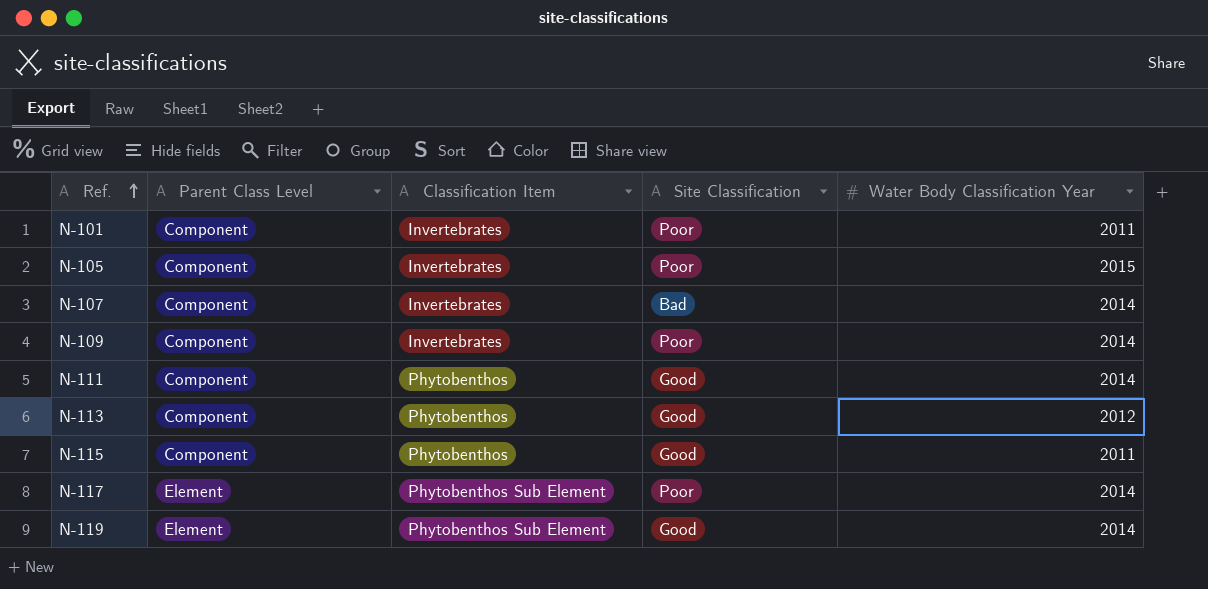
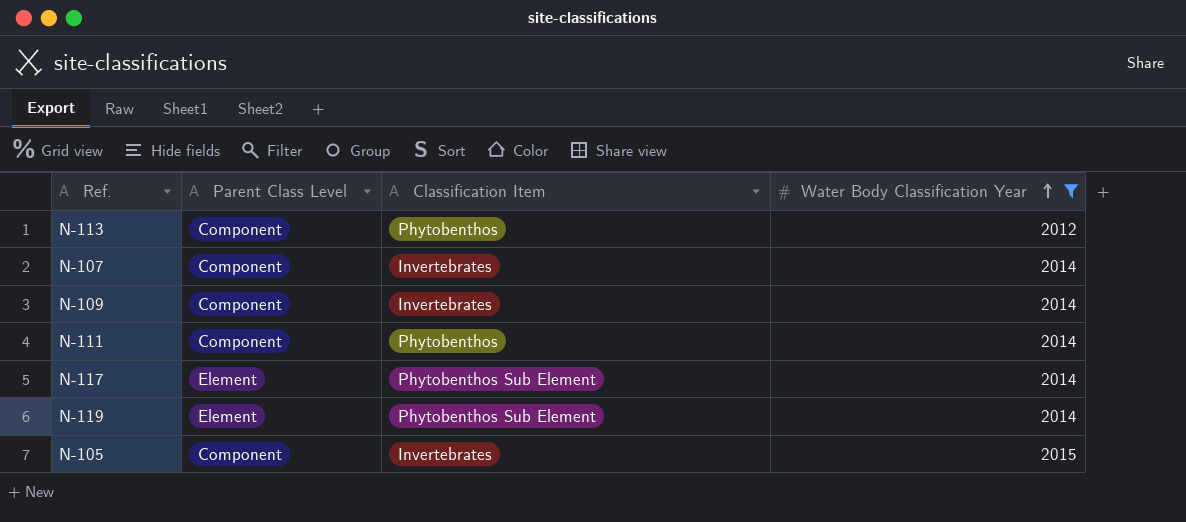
filter: none -> Water Body Classification Year != 2011
row order: Ref. ascending -> Water Body Classification Year ascending
column Site Classification | position: 4 -> none

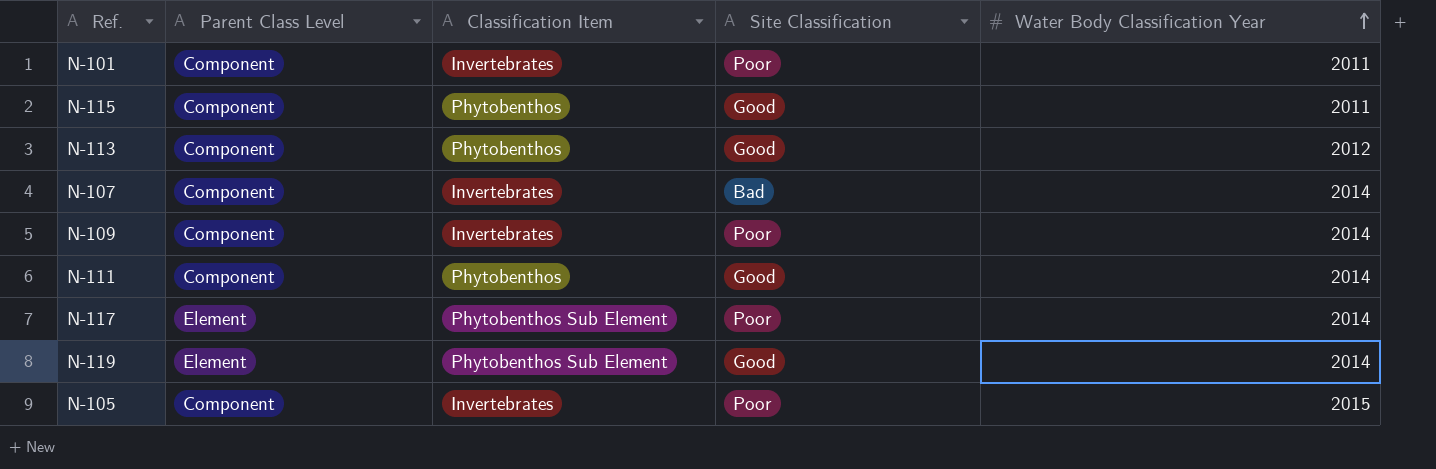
filter: Water Body Classification Year != 2011 -> none
column Site Classification | position: none -> 4

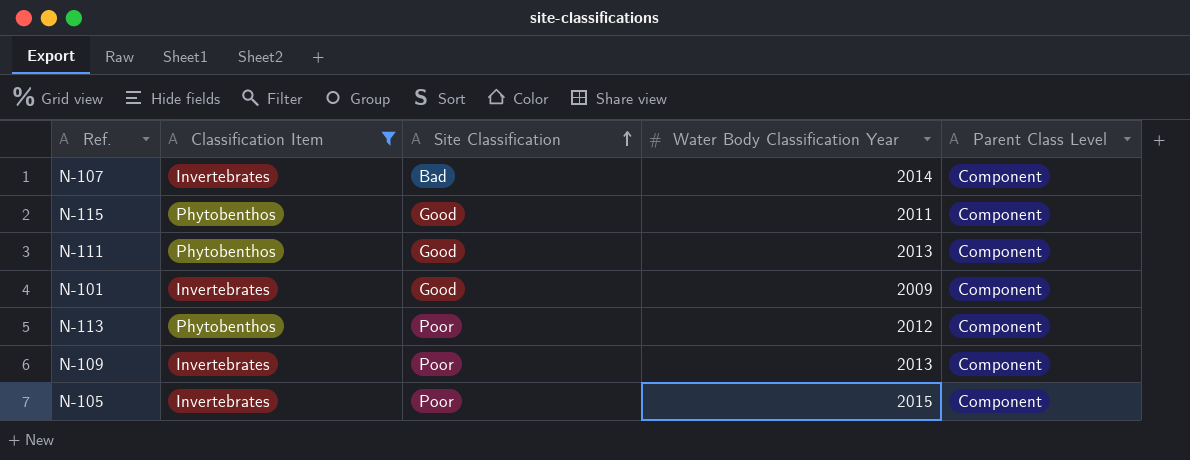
filter: none -> Classification Item != Phytobenthos Sub Element
row order: Water Body Classification Year ascending -> Site Classification ascending
column Parent Class Level | position: 2 -> 5
N-111 | Water Body Classification Year: 2014 -> 2013
N-101 | Site Classification: Poor -> Good
N-101 | Water Body Classification Year: 2011 -> 2009
N-113 | Site Classification: Good -> Poor
N-109 | Water Body Classification Year: 2014 -> 2013

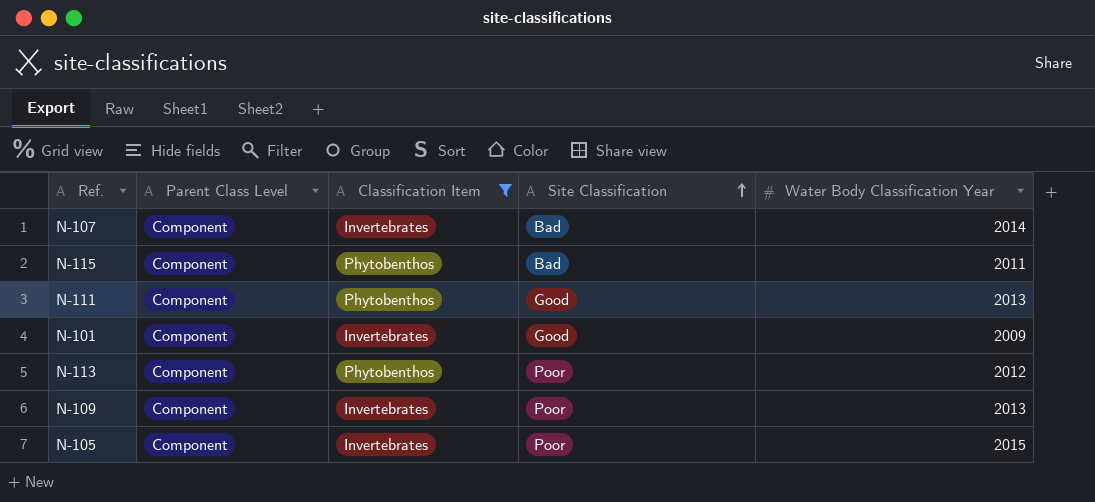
column Parent Class Level | position: 5 -> 2
N-115 | Site Classification: Good -> Bad

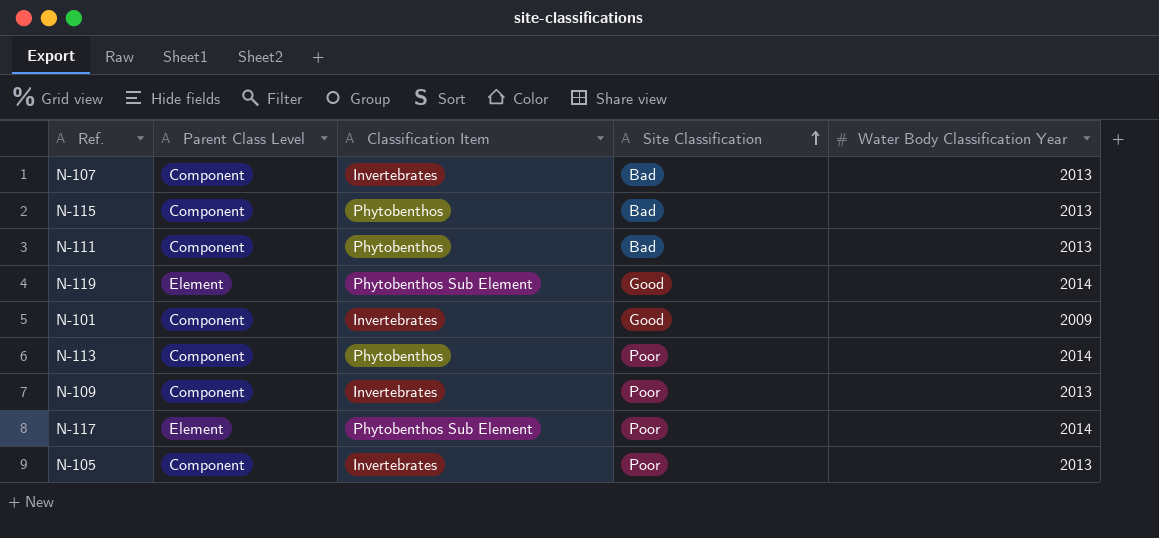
filter: Classification Item != Phytobenthos Sub Element -> none
N-107 | Water Body Classification Year: 2014 -> 2013
N-115 | Water Body Classification Year: 2011 -> 2013
N-111 | Site Classification: Good -> Bad
N-113 | Water Body Classification Year: 2012 -> 2014
N-105 | Water Body Classification Year: 2015 -> 2013

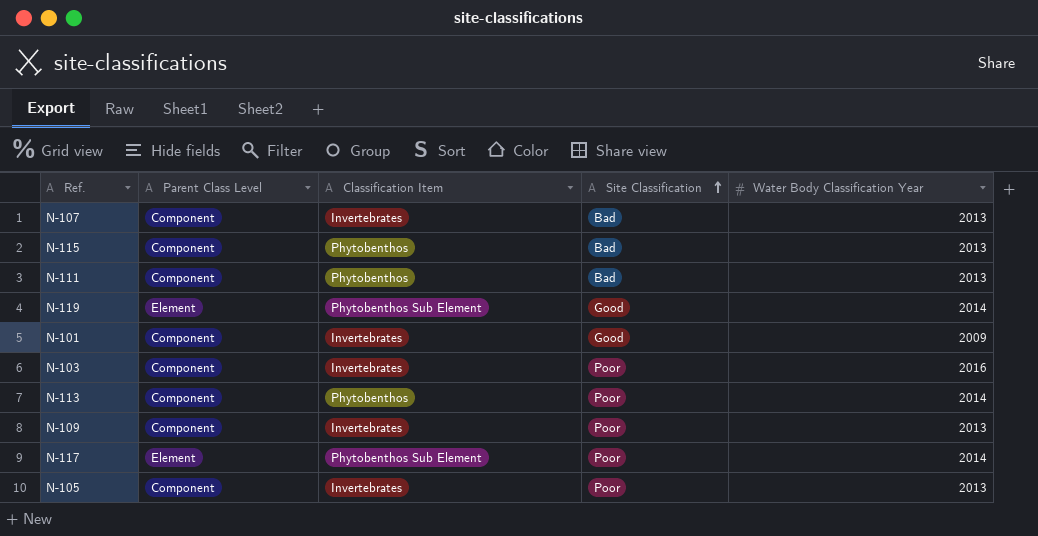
row N-103: none -> Component | Invertebrates | Poor | 2016

